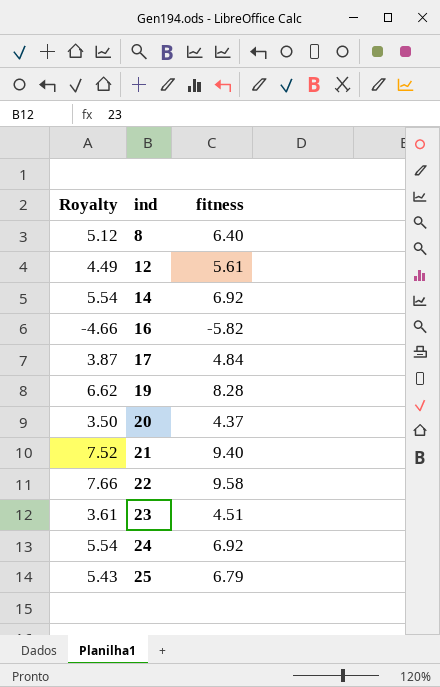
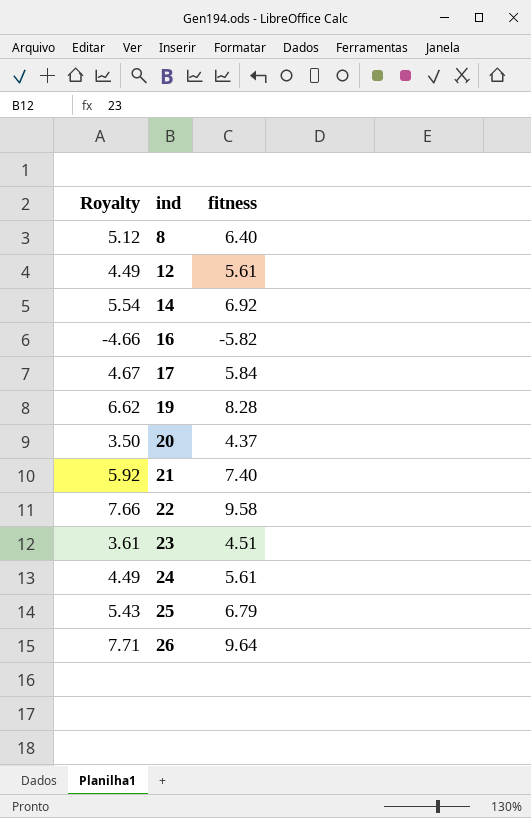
17 | Royalty: 3.87 -> 4.67
17 | fitness: 4.84 -> 5.84
21 | Royalty: 7.52 -> 5.92
21 | fitness: 9.40 -> 7.40
24 | Royalty: 5.54 -> 4.49
24 | fitness: 6.92 -> 5.61
row 26: none -> 7.71 | 9.64

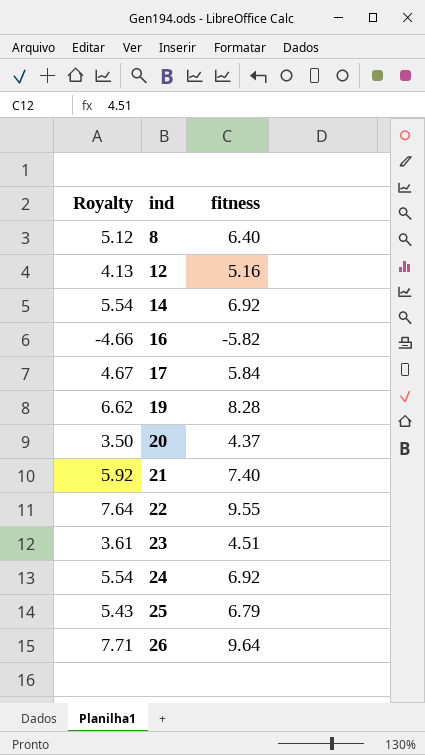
12 | Royalty: 4.49 -> 4.13
12 | fitness: 5.61 -> 5.16
22 | Royalty: 7.66 -> 7.64
22 | fitness: 9.58 -> 9.55
24 | Royalty: 4.49 -> 5.54
24 | fitness: 5.61 -> 6.92

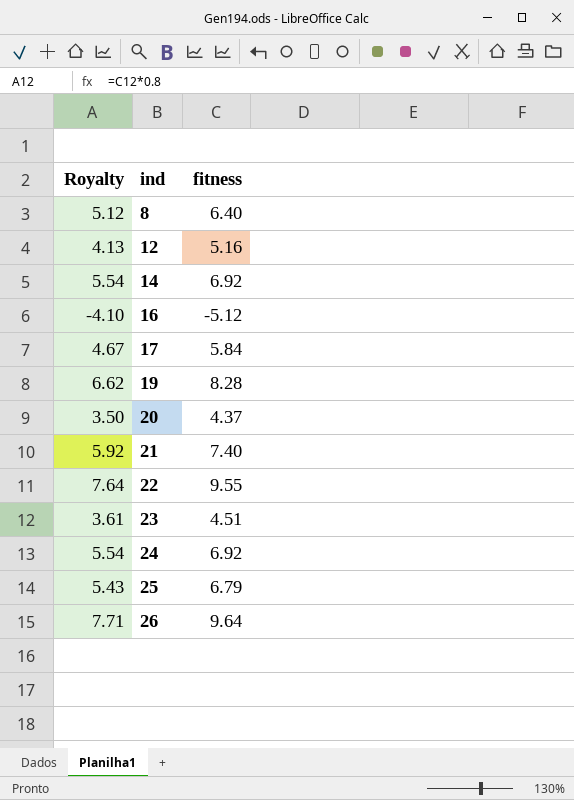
16 | Royalty: -4.66 -> -4.10
16 | fitness: -5.82 -> -5.12

